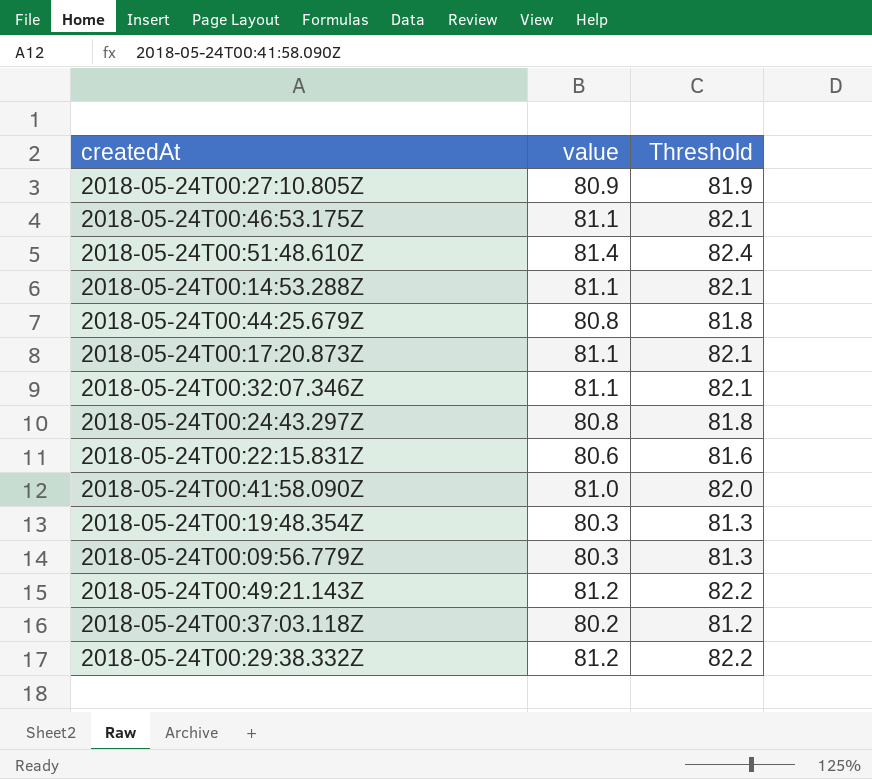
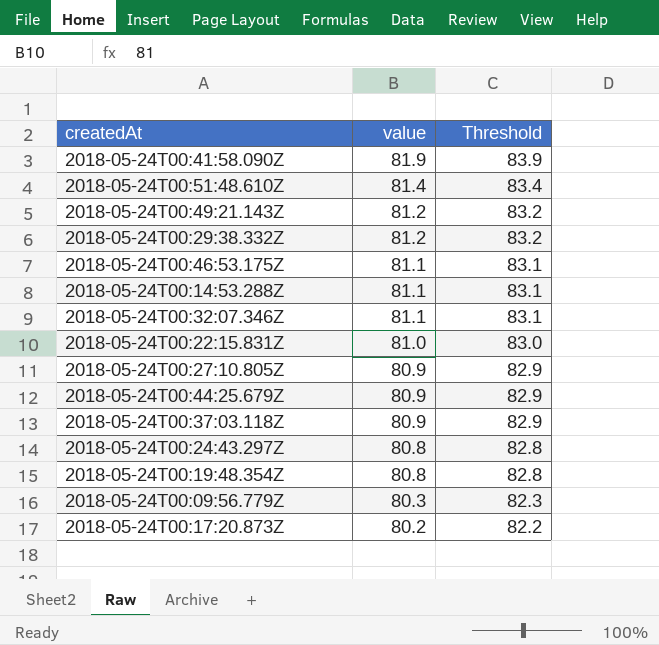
row order: none -> value descending
column Threshold | formula: [value] + 1 -> [value] + 2
2018-05-24T00:41:58.090Z | value: 81.0 -> 81.9
2018-05-24T00:22:15.831Z | value: 80.6 -> 81.0
2018-05-24T00:44:25.679Z | value: 80.8 -> 80.9
2018-05-24T00:37:03.118Z | value: 80.2 -> 80.9
2018-05-24T00:19:48.354Z | value: 80.3 -> 80.8
2018-05-24T00:17:20.873Z | value: 81.1 -> 80.2

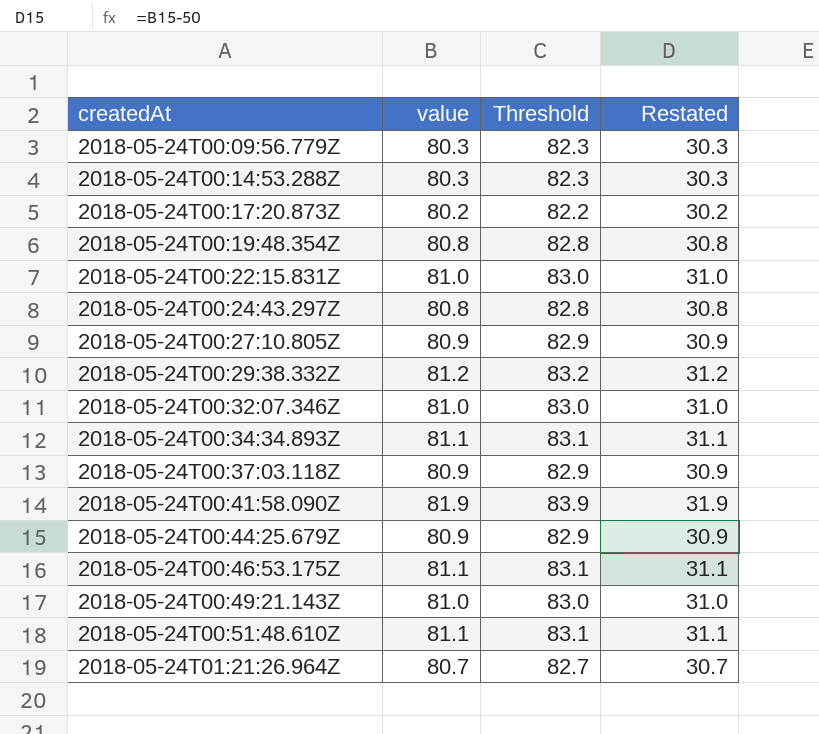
row order: value descending -> createdAt ascending
column Restated | formula: none -> [value] - 50
2018-05-24T00:14:53.288Z | value: 81.1 -> 80.3
2018-05-24T00:14:53.288Z | Threshold: 83.1 -> 82.3
2018-05-24T00:32:07.346Z | value: 81.1 -> 81.0
2018-05-24T00:32:07.346Z | Threshold: 83.1 -> 83.0
row 2018-05-24T00:34:34.893Z: none -> 81.1 | 83.1 | 31.1
2018-05-24T00:49:21.143Z | value: 81.2 -> 81.0
2018-05-24T00:49:21.143Z | Threshold: 83.2 -> 83.0
2018-05-24T00:51:48.610Z | value: 81.4 -> 81.1
2018-05-24T00:51:48.610Z | Threshold: 83.4 -> 83.1
row 2018-05-24T01:21:26.964Z: none -> 80.7 | 82.7 | 30.7

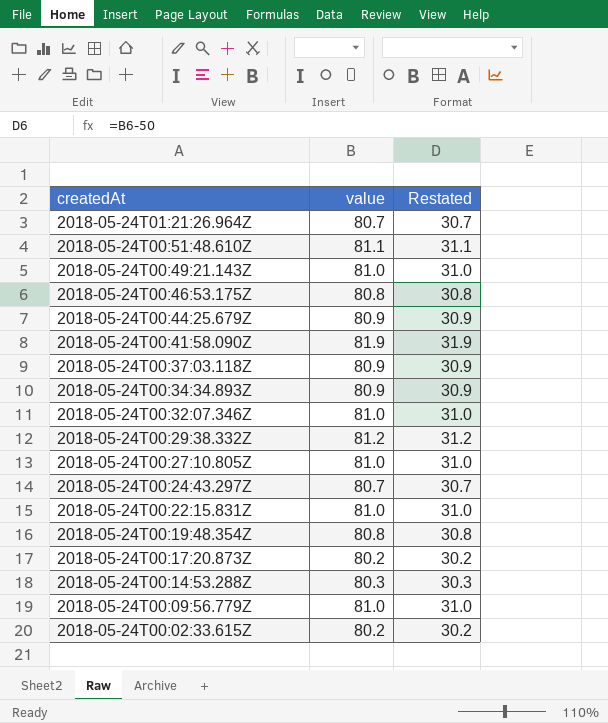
row order: createdAt ascending -> createdAt descending
column Threshold | formula: [value] + 2 -> none
2018-05-24T00:46:53.175Z | value: 81.1 -> 80.8
2018-05-24T00:46:53.175Z | Restated: 31.1 -> 30.8
2018-05-24T00:34:34.893Z | value: 81.1 -> 80.9
2018-05-24T00:34:34.893Z | Restated: 31.1 -> 30.9
2018-05-24T00:27:10.805Z | value: 80.9 -> 81.0
2018-05-24T00:27:10.805Z | Restated: 30.9 -> 31.0
2018-05-24T00:24:43.297Z | value: 80.8 -> 80.7
2018-05-24T00:24:43.297Z | Restated: 30.8 -> 30.7
2018-05-24T00:09:56.779Z | value: 80.3 -> 81.0
2018-05-24T00:09:56.779Z | Restated: 30.3 -> 31.0
row 2018-05-24T00:02:33.615Z: none -> 80.2 | 30.2

